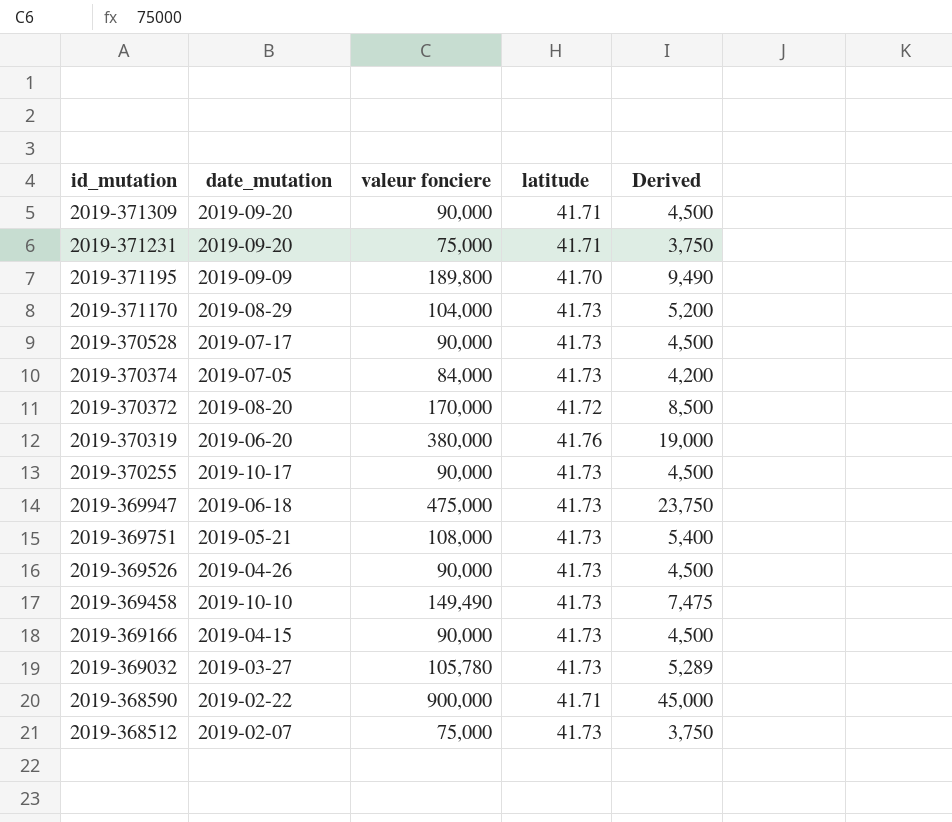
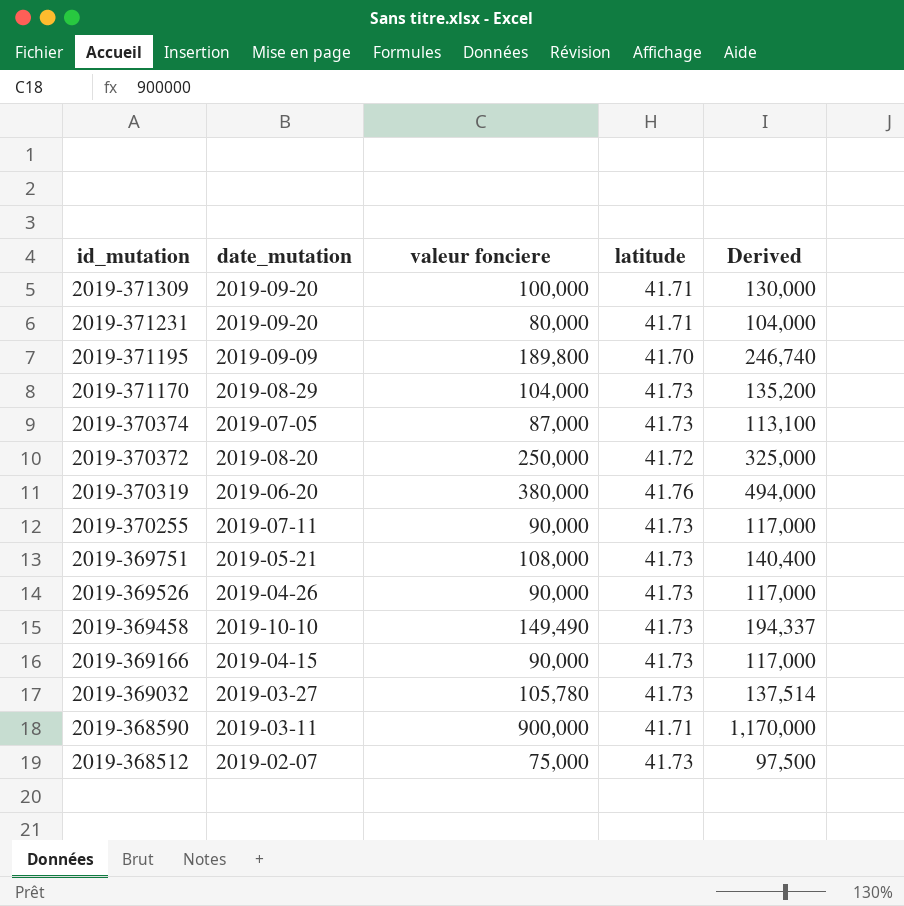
column Derived | formula: [valeur fonciere] * 0.05 -> [valeur fonciere] * 1.3
row 2019-370528: 2019-07-17 | 90,000 | 41.73 | 4,500 -> none
row 2019-369947: 2019-06-18 | 475,000 | 41.73 | 23,750 -> none
2019-371309 | valeur fonciere: 90,000 -> 100,000
2019-371231 | valeur fonciere: 75,000 -> 80,000
2019-370374 | valeur fonciere: 84,000 -> 87,000
2019-370372 | valeur fonciere: 170,000 -> 250,000
2019-370255 | date_mutation: 2019-10-17 -> 2019-07-11
2019-368590 | date_mutation: 2019-02-22 -> 2019-03-11

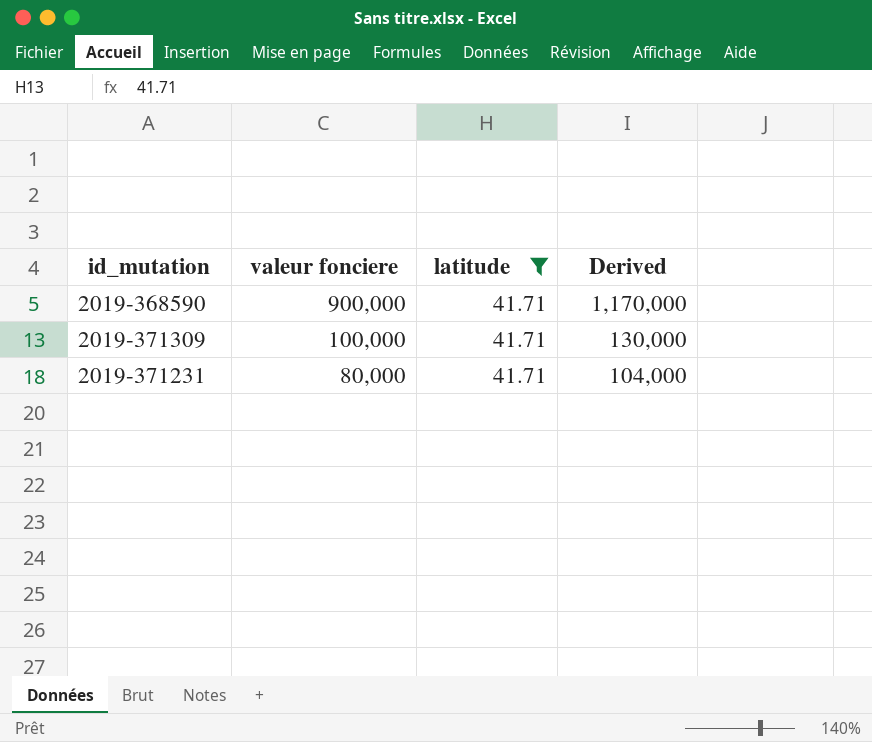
filter: none -> latitude = 41.71
row order: id_mutation descending -> valeur fonciere descending
column date_mutation | position: 2 -> none

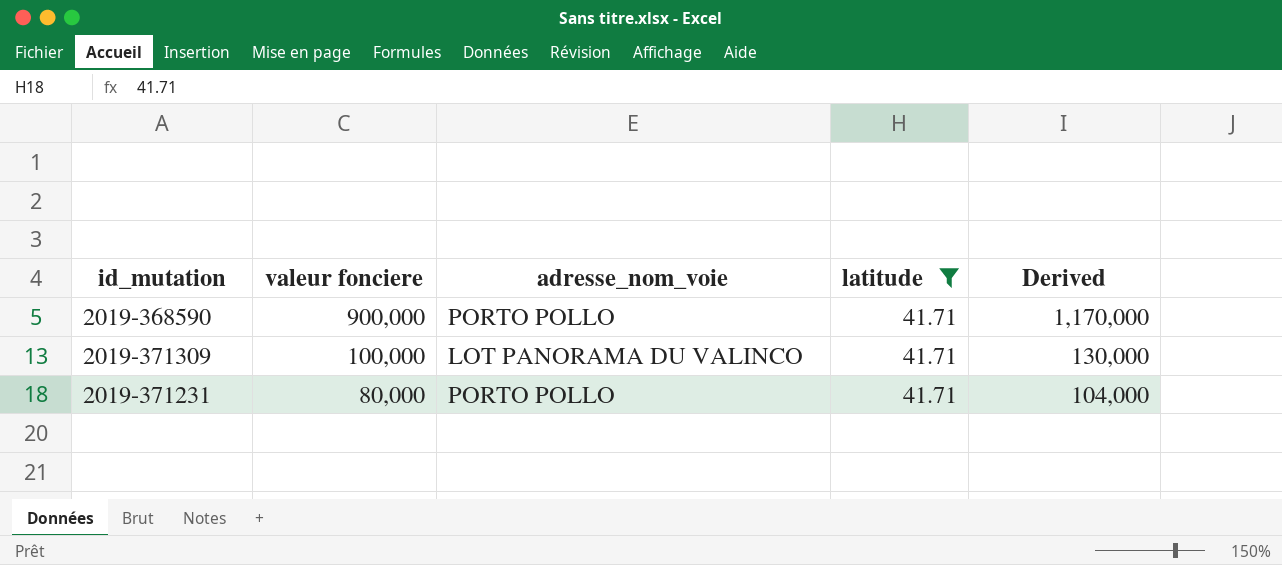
column adresse_nom_voie | position: none -> 3

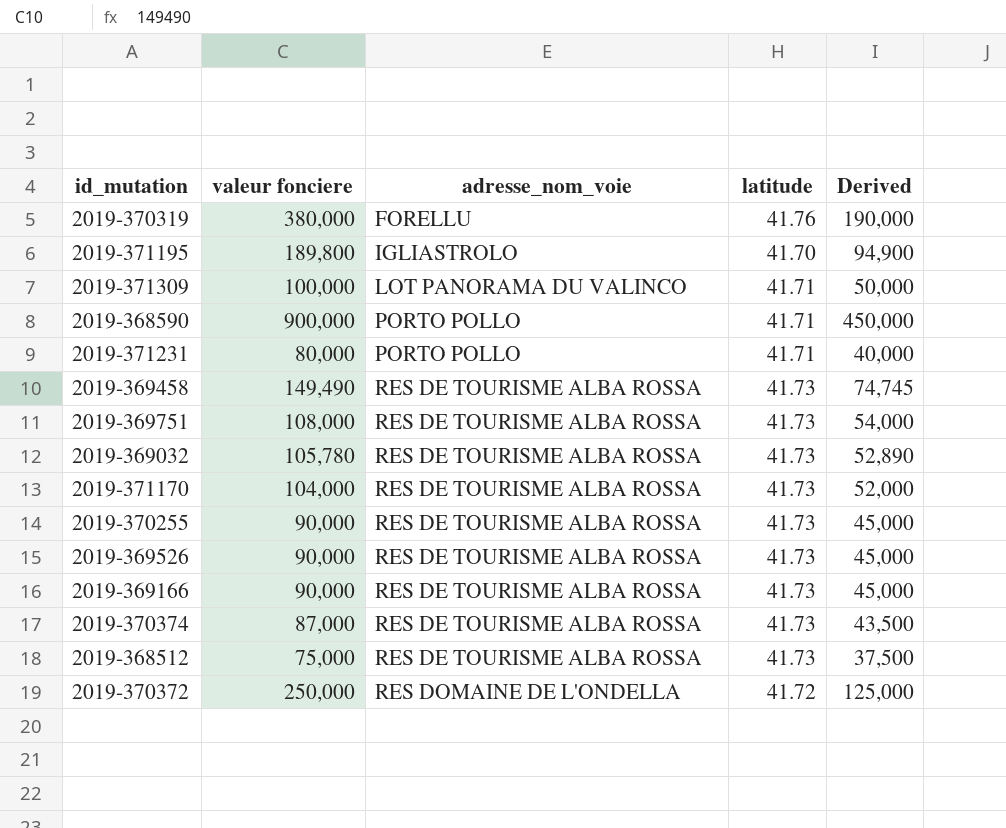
filter: latitude = 41.71 -> none
row order: valeur fonciere descending -> adresse_nom_voie ascending
column Derived | formula: [valeur fonciere] * 1.3 -> [valeur fonciere] * 0.5

